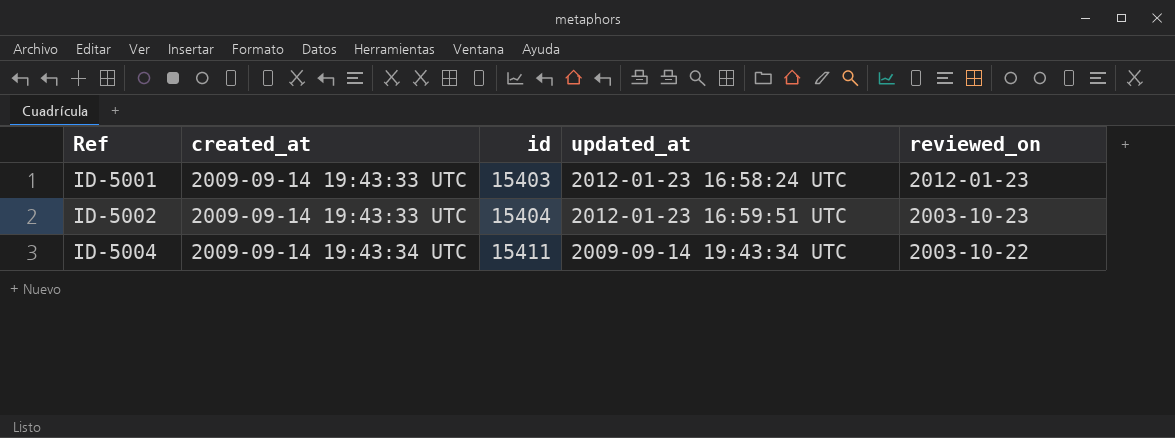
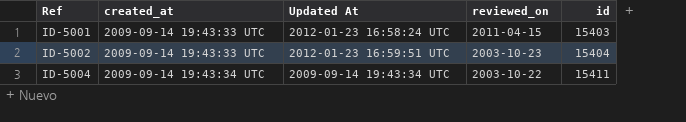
column name: updated_at -> Updated At
column id | position: 3 -> 5
ID-5001 | reviewed_on: 2012-01-23 -> 2011-04-15

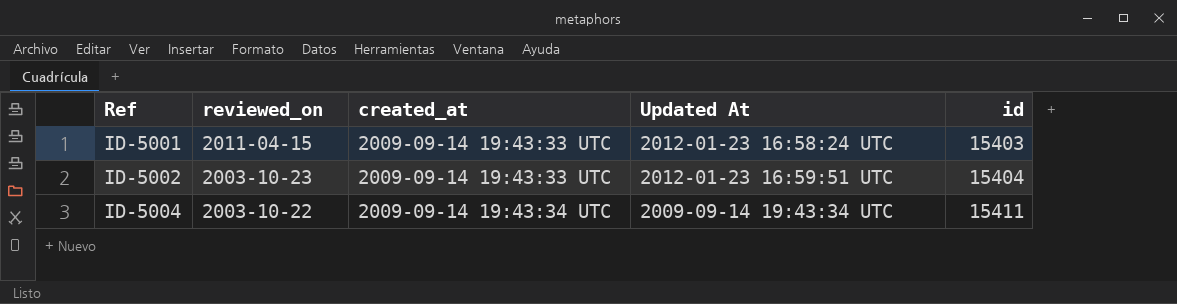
column reviewed_on | position: 4 -> 2

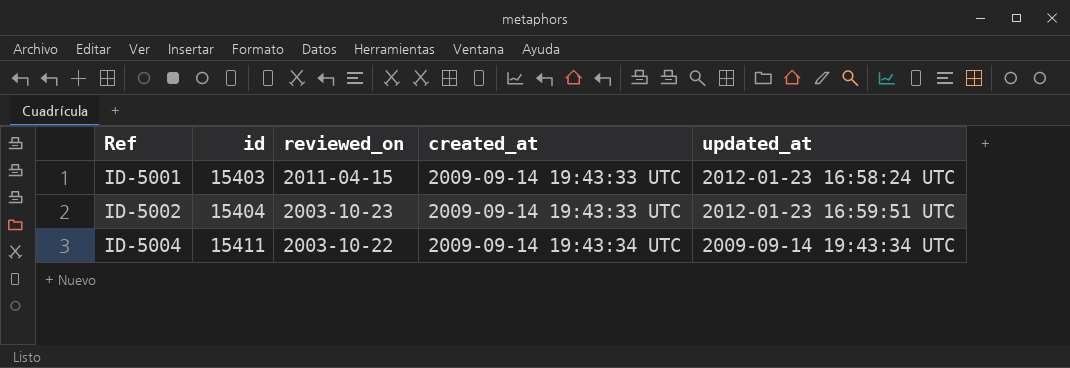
column id | position: 5 -> 2
column name: Updated At -> updated_at

